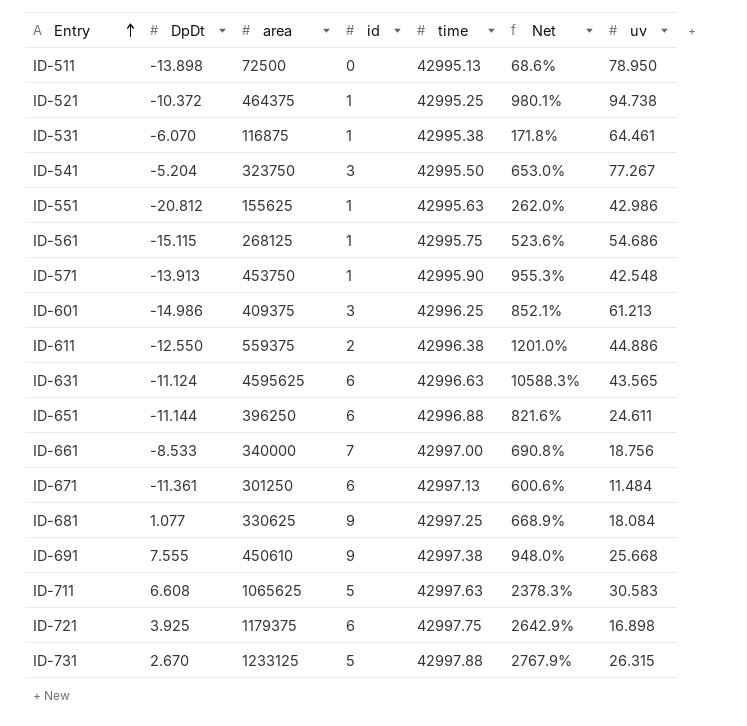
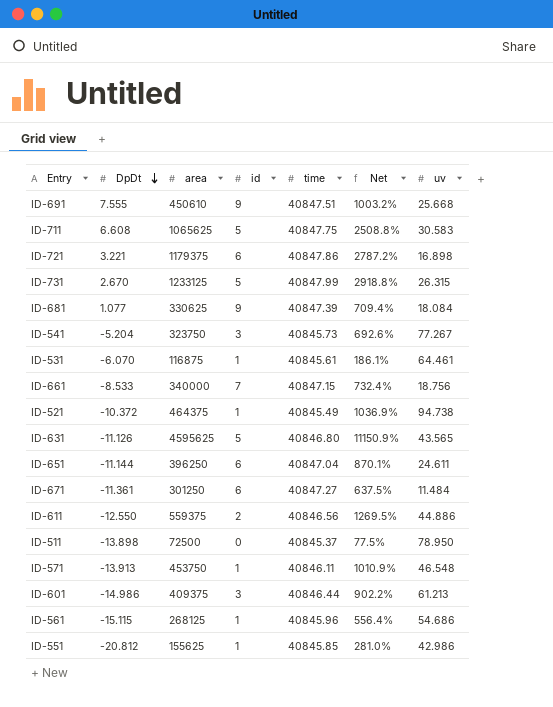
row order: Entry ascending -> DpDt descending
ID-691 | time: 42997.38 -> 40847.51
ID-691 | Net: 948.0% -> 1003.2%
ID-711 | time: 42997.63 -> 40847.75
ID-711 | Net: 2378.3% -> 2508.8%
ID-721 | DpDt: 3.925 -> 3.221
ID-721 | time: 42997.75 -> 40847.86
ID-721 | Net: 2642.9% -> 2787.2%
ID-731 | time: 42997.88 -> 40847.99
ID-731 | Net: 2767.9% -> 2918.8%
ID-681 | time: 42997.25 -> 40847.39
ID-681 | Net: 668.9% -> 709.4%
ID-541 | time: 42995.50 -> 40845.73
ID-541 | Net: 653.0% -> 692.6%
ID-531 | time: 42995.38 -> 40845.61
ID-531 | Net: 171.8% -> 186.1%
ID-661 | time: 42997.00 -> 40847.15
ID-661 | Net: 690.8% -> 732.4%
ID-521 | time: 42995.25 -> 40845.49
ID-521 | Net: 980.1% -> 1036.9%
ID-631 | DpDt: -11.124 -> -11.126
ID-631 | id: 6 -> 5
ID-631 | time: 42996.63 -> 40846.80
ID-631 | Net: 10588.3% -> 11150.9%
ID-651 | time: 42996.88 -> 40847.04
ID-651 | Net: 821.6% -> 870.1%
ID-671 | time: 42997.13 -> 40847.27
ID-671 | Net: 600.6% -> 637.5%
ID-611 | time: 42996.38 -> 40846.56
ID-611 | Net: 1201.0% -> 1269.5%
ID-511 | time: 42995.13 -> 40845.37
ID-511 | Net: 68.6% -> 77.5%
ID-571 | time: 42995.90 -> 40846.11
ID-571 | Net: 955.3% -> 1010.9%
ID-571 | uv: 42.548 -> 46.548
ID-601 | time: 42996.25 -> 40846.44
ID-601 | Net: 852.1% -> 902.2%
ID-561 | time: 42995.75 -> 40845.96
ID-561 | Net: 523.6% -> 556.4%
ID-551 | time: 42995.63 -> 40845.85
ID-551 | Net: 262.0% -> 281.0%

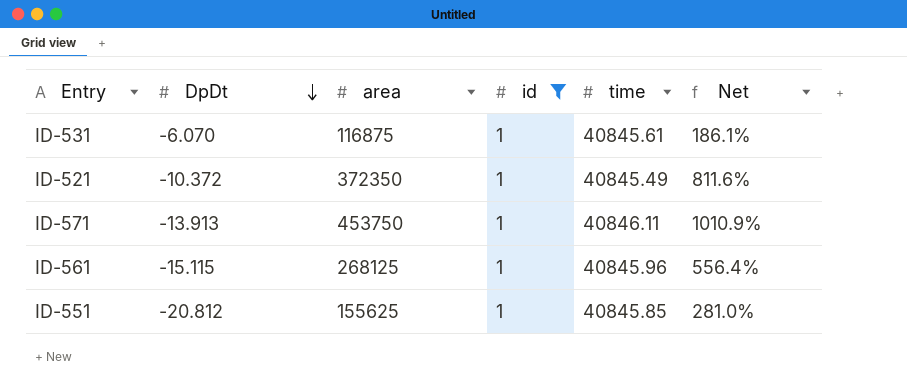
filter: none -> id = 1
column uv | position: 7 -> none
ID-521 | area: 464375 -> 372350
ID-521 | Net: 1036.9% -> 811.6%

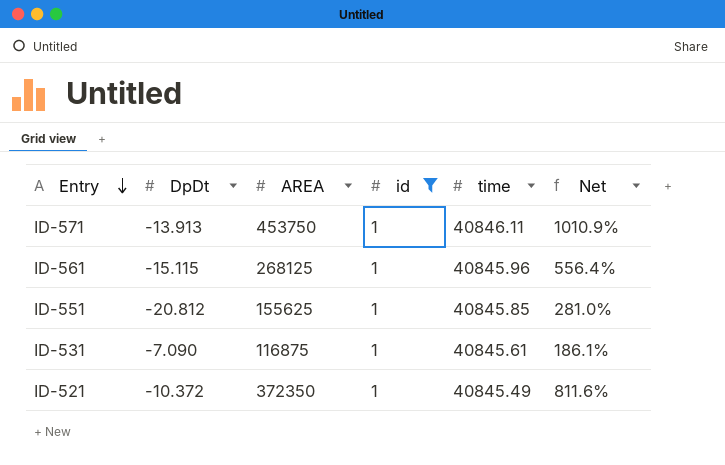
row order: DpDt descending -> Entry descending
column name: area -> AREA
ID-531 | DpDt: -6.070 -> -7.090

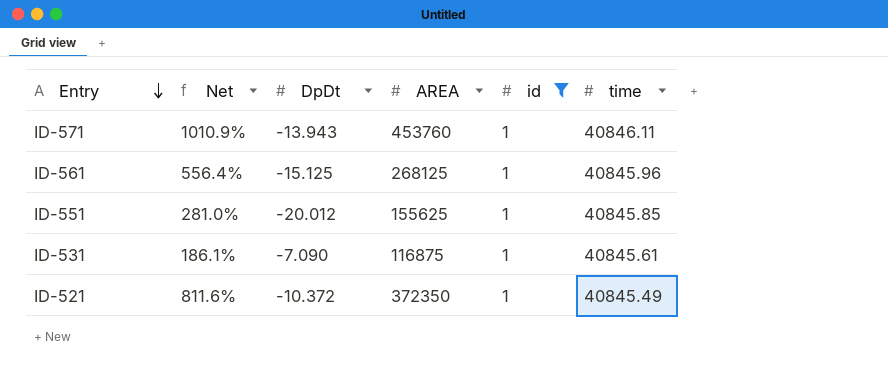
column Net | position: 6 -> 2
ID-571 | DpDt: -13.913 -> -13.943
ID-571 | AREA: 453750 -> 453760
ID-561 | DpDt: -15.115 -> -15.125
ID-551 | DpDt: -20.812 -> -20.012

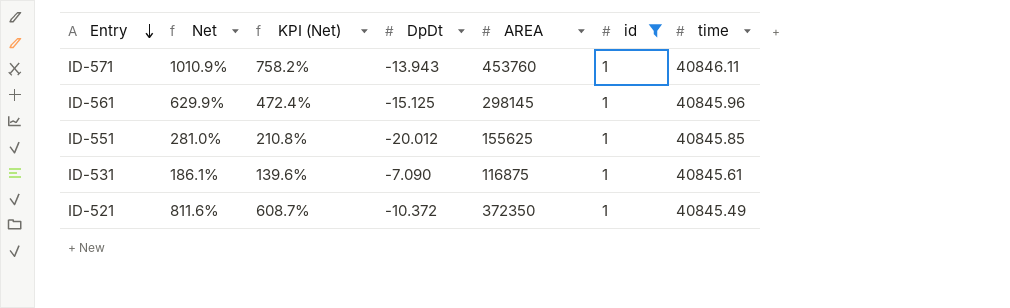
column KPI (Net) | formula: none -> [Net] * 0.75
ID-561 | Net: 556.4% -> 629.9%
ID-561 | AREA: 268125 -> 298145

